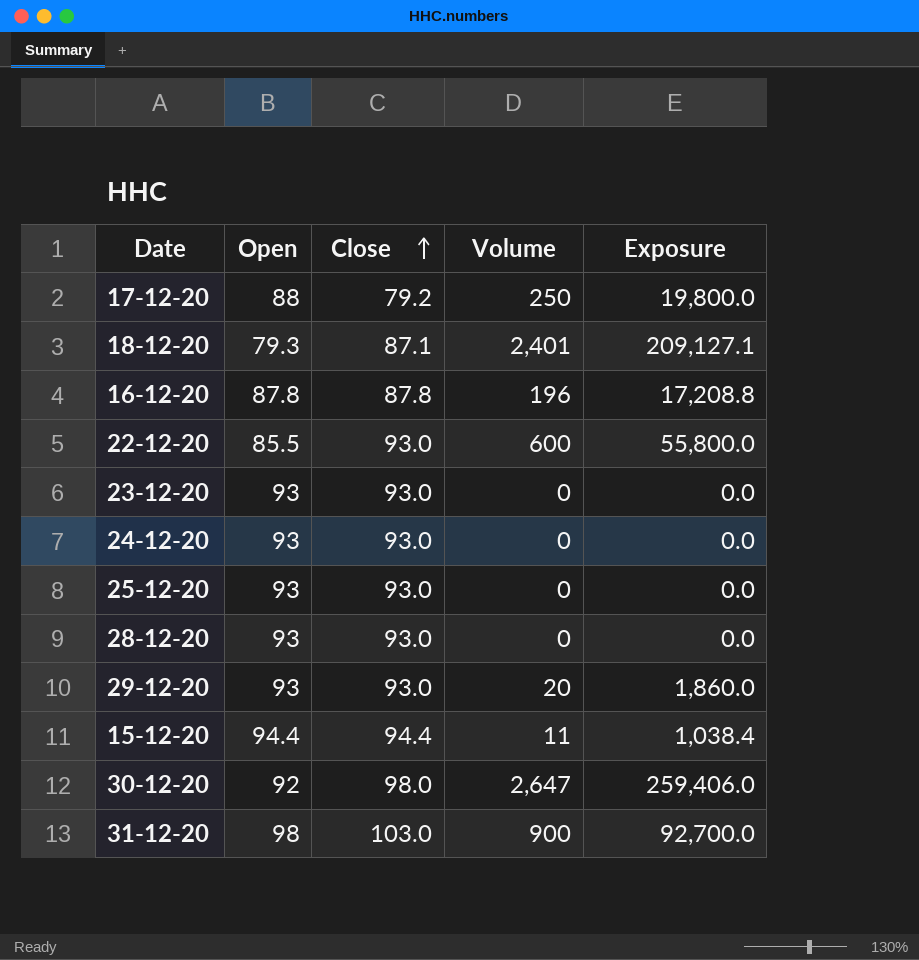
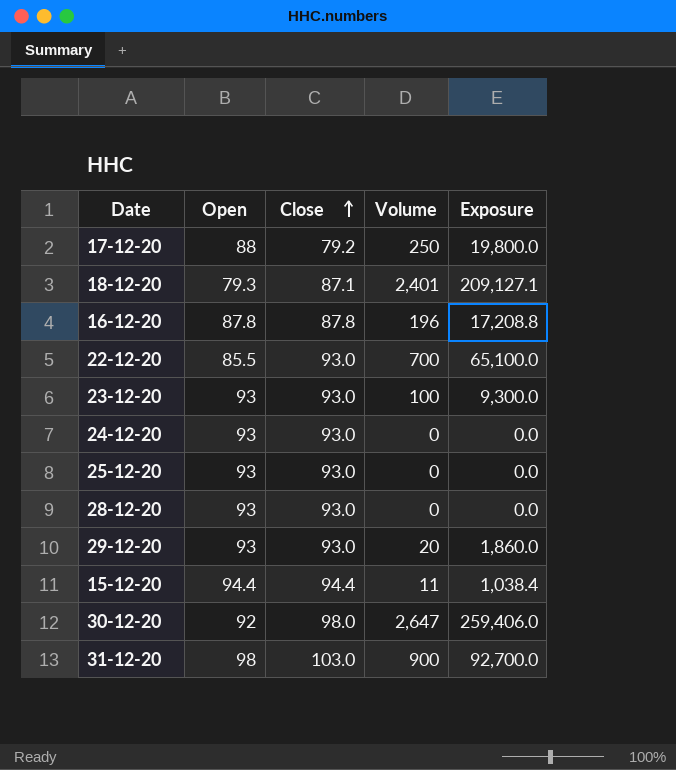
22-12-20 | Volume: 600 -> 700
22-12-20 | Exposure: 55,800.0 -> 65,100.0
23-12-20 | Volume: 0 -> 100
23-12-20 | Exposure: 0.0 -> 9,300.0

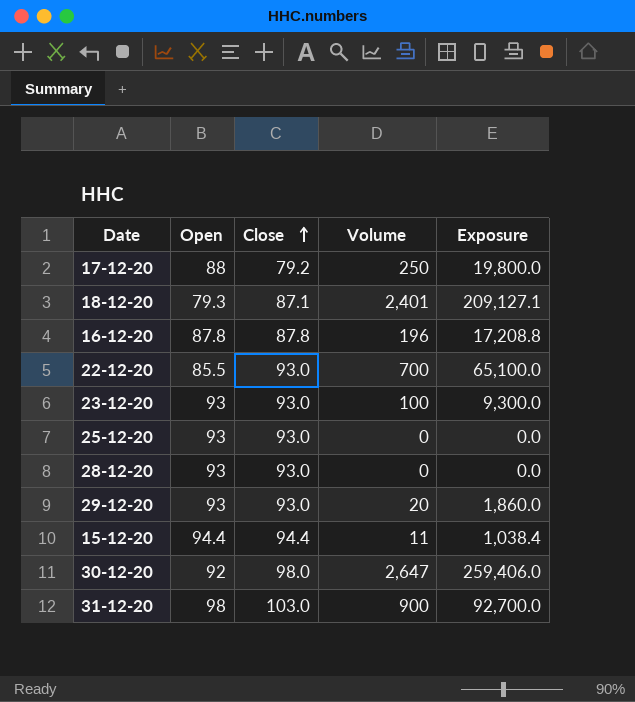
row 24-12-20: 93 | 93.0 | 0 | 0.0 -> none

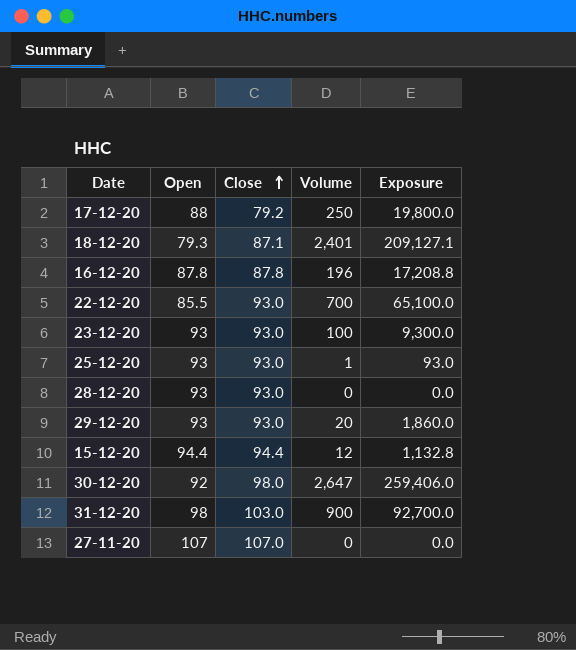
25-12-20 | Volume: 0 -> 1
25-12-20 | Exposure: 0.0 -> 93.0
15-12-20 | Volume: 11 -> 12
15-12-20 | Exposure: 1,038.4 -> 1,132.8
row 27-11-20: none -> 107 | 107.0 | 0 | 0.0

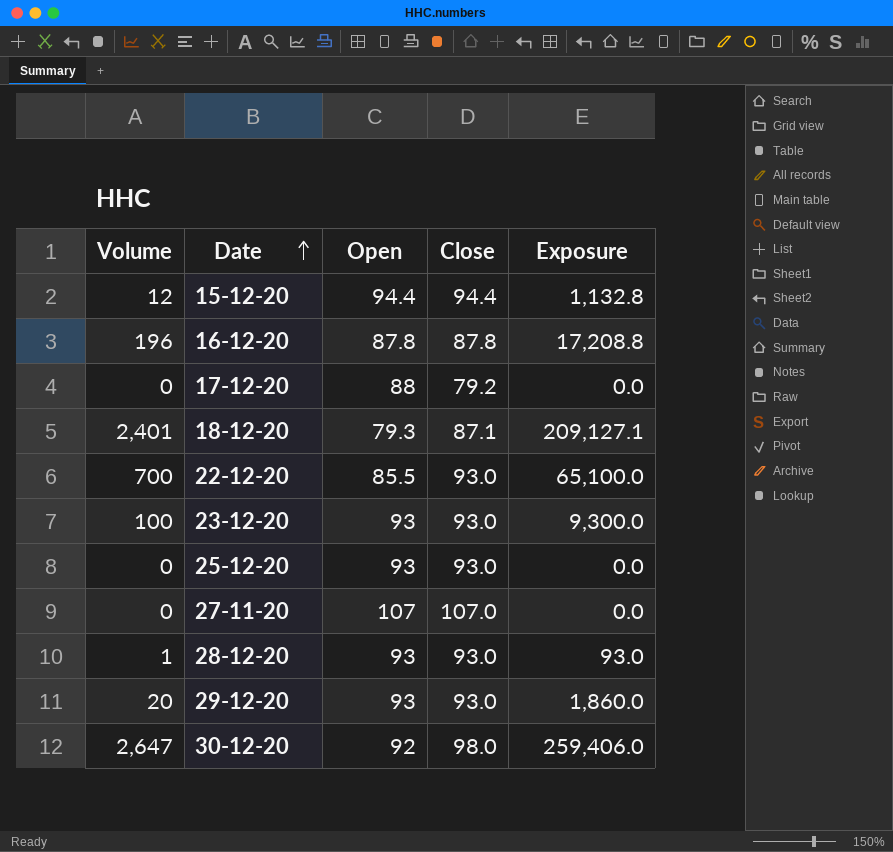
row order: Close ascending -> Date ascending
column Volume | position: 4 -> 1
row 31-12-20: 98 | 103.0 | 900 | 92,700.0 -> none
17-12-20 | Volume: 250 -> 0
17-12-20 | Exposure: 19,800.0 -> 0.0
25-12-20 | Volume: 1 -> 0
25-12-20 | Exposure: 93.0 -> 0.0
28-12-20 | Volume: 0 -> 1
28-12-20 | Exposure: 0.0 -> 93.0

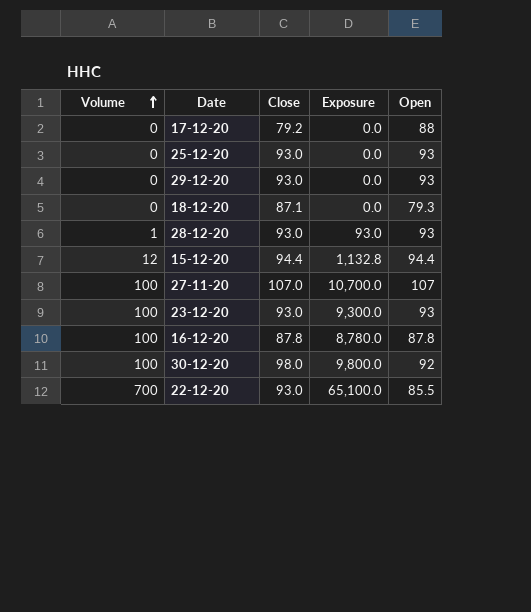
row order: Date ascending -> Volume ascending
column Open | position: 3 -> 5
29-12-20 | Volume: 20 -> 0
29-12-20 | Exposure: 1,860.0 -> 0.0
18-12-20 | Volume: 2,401 -> 0
18-12-20 | Exposure: 209,127.1 -> 0.0
27-11-20 | Volume: 0 -> 100
27-11-20 | Exposure: 0.0 -> 10,700.0
16-12-20 | Volume: 196 -> 100
16-12-20 | Exposure: 17,208.8 -> 8,780.0
30-12-20 | Volume: 2,647 -> 100
30-12-20 | Exposure: 259,406.0 -> 9,800.0

